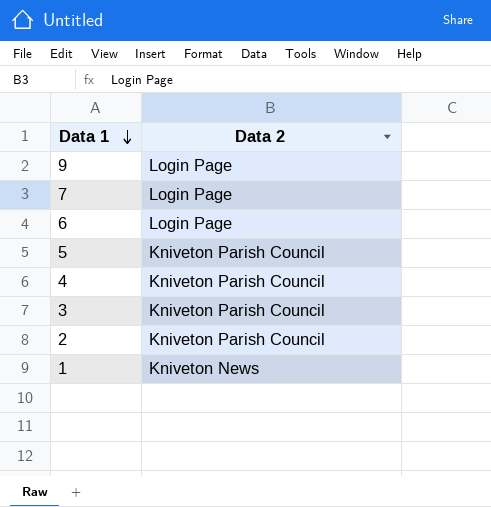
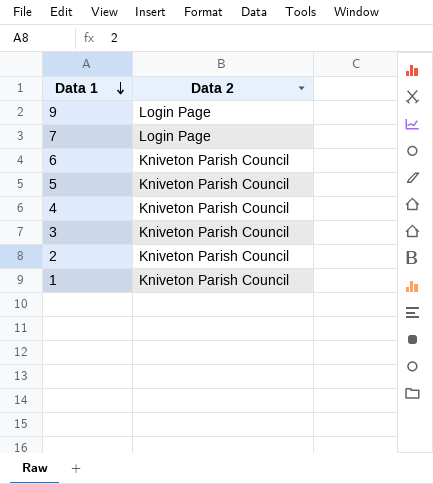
6 | Data 2: Login Page -> Kniveton Parish Council
1 | Data 2: Kniveton News -> Kniveton Parish Council

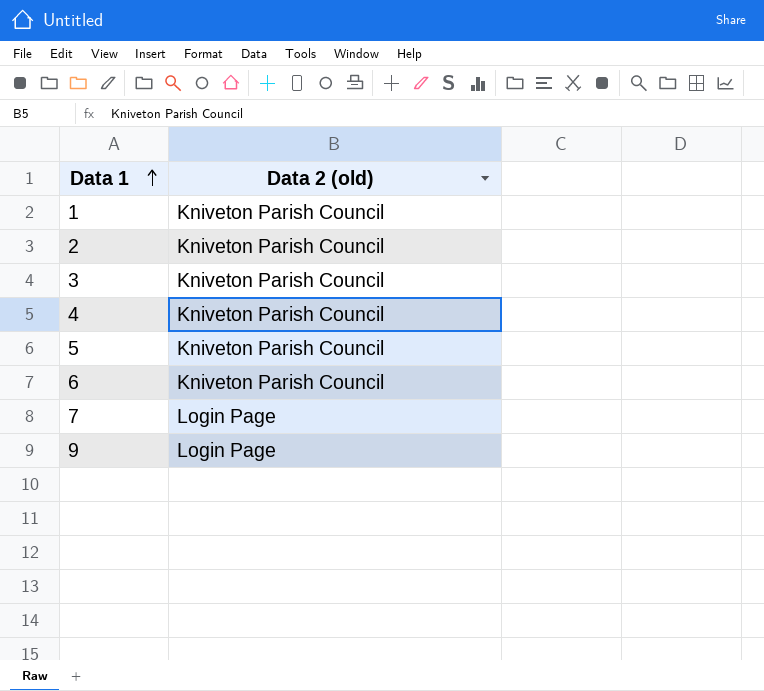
row order: Data 1 descending -> Data 1 ascending
column name: Data 2 -> Data 2 (old)

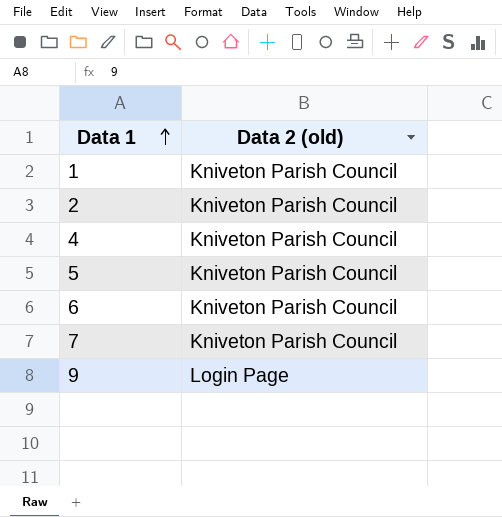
row 3: Kniveton Parish Council -> none
7 | Data 2 (old): Login Page -> Kniveton Parish Council

